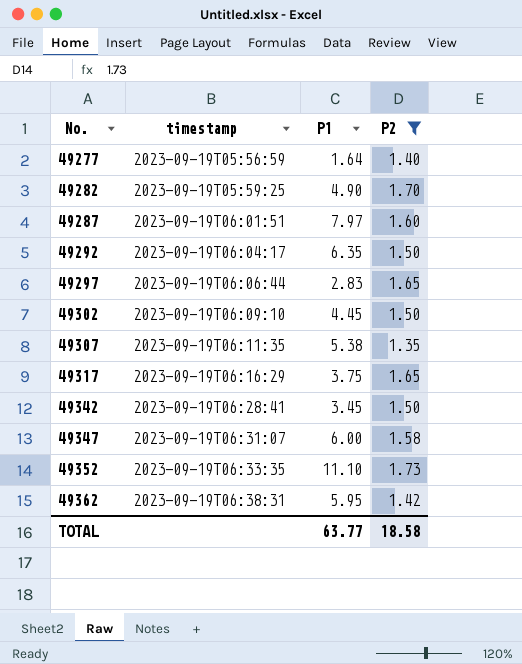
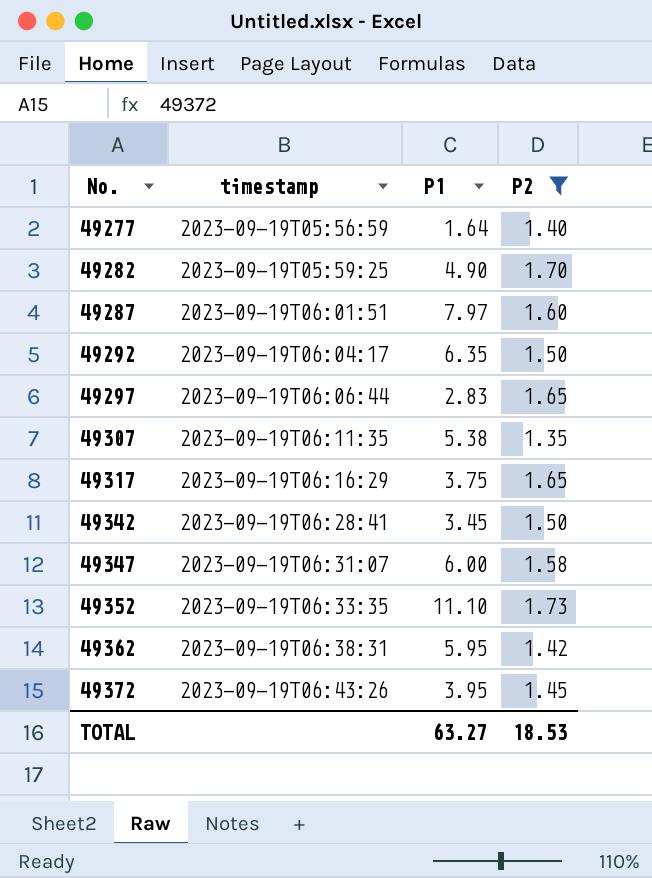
row 49302: 2023-09-19T06:09:10 | 4.45 | 1.50 -> none
row 49372: none -> 2023-09-19T06:43:26 | 3.95 | 1.45
TOTAL | P1: 63.77 -> 63.27
TOTAL | P2: 18.58 -> 18.53

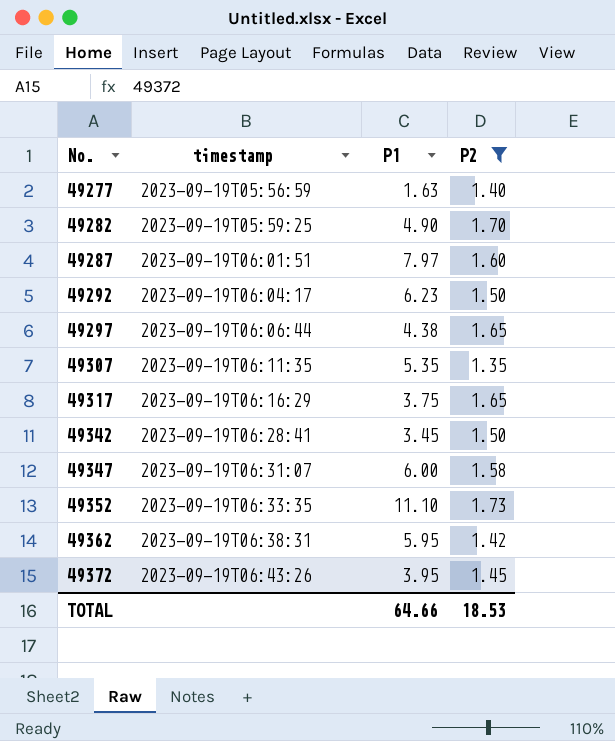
49277 | P1: 1.64 -> 1.63
49292 | P1: 6.35 -> 6.23
49297 | P1: 2.83 -> 4.38
49307 | P1: 5.38 -> 5.35
TOTAL | P1: 63.27 -> 64.66

